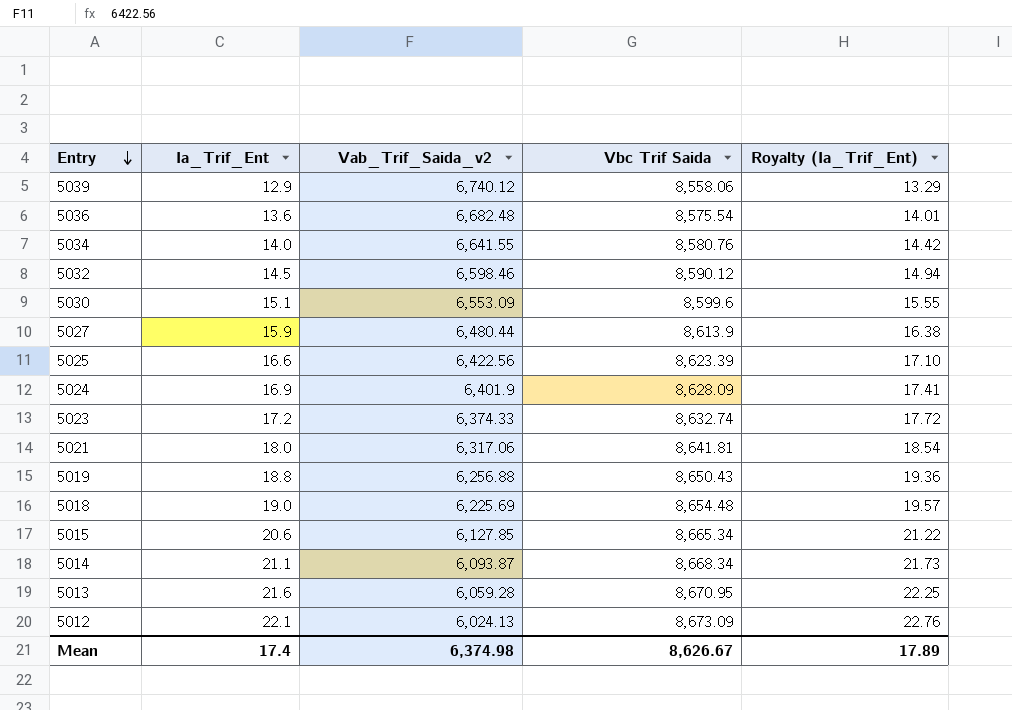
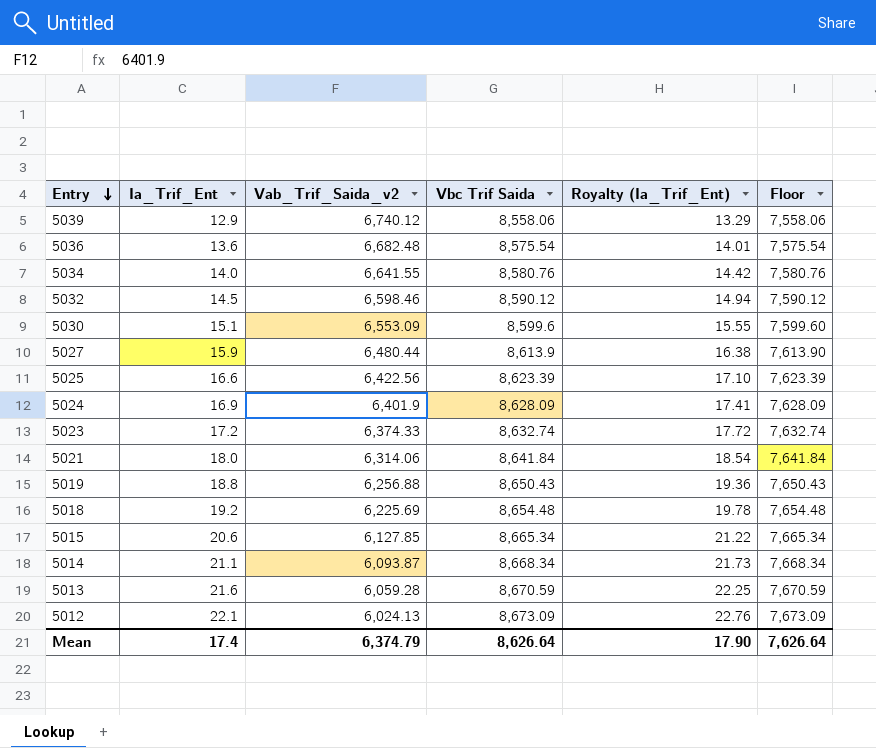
column Floor | formula: none -> [Vbc Trif Saida] - 1000
5021 | Vab_Trif_Saida_v2: 6,317.06 -> 6,314.06
5021 | Vbc Trif Saida: 8,641.81 -> 8,641.84
5018 | Ia_Trif_Ent: 19.0 -> 19.2
5018 | Royalty (Ia_Trif_Ent): 19.57 -> 19.78
5013 | Vbc Trif Saida: 8,670.95 -> 8,670.59
Mean | Vab_Trif_Saida_v2: 6,374.98 -> 6,374.79
Mean | Vbc Trif Saida: 8,626.67 -> 8,626.64
Mean | Royalty (Ia_Trif_Ent): 17.89 -> 17.90

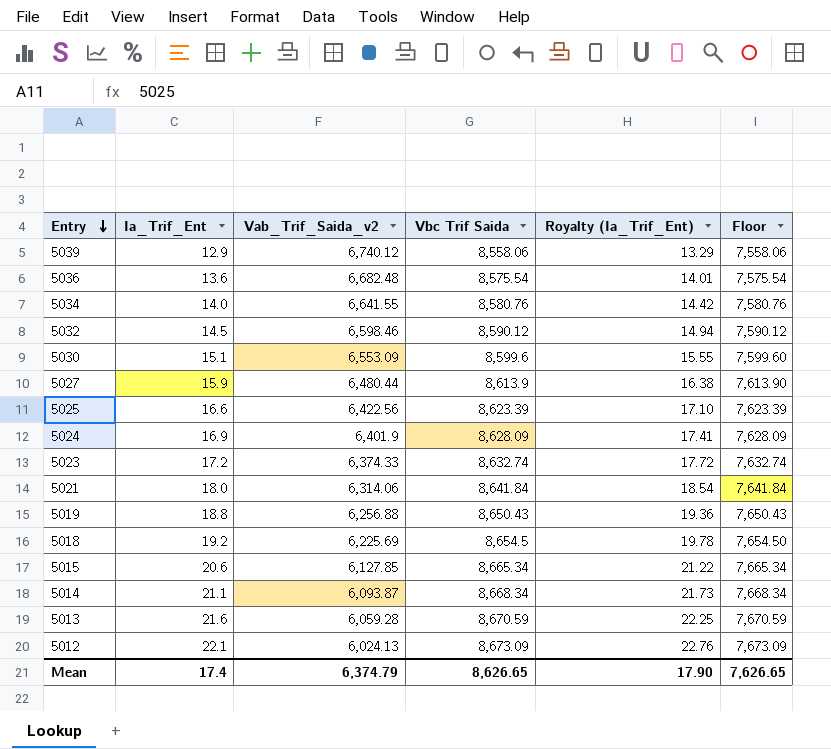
5018 | Vbc Trif Saida: 8,654.48 -> 8,654.5
5018 | Floor: 7,654.48 -> 7,654.50
Mean | Vbc Trif Saida: 8,626.64 -> 8,626.65
Mean | Floor: 7,626.64 -> 7,626.65

